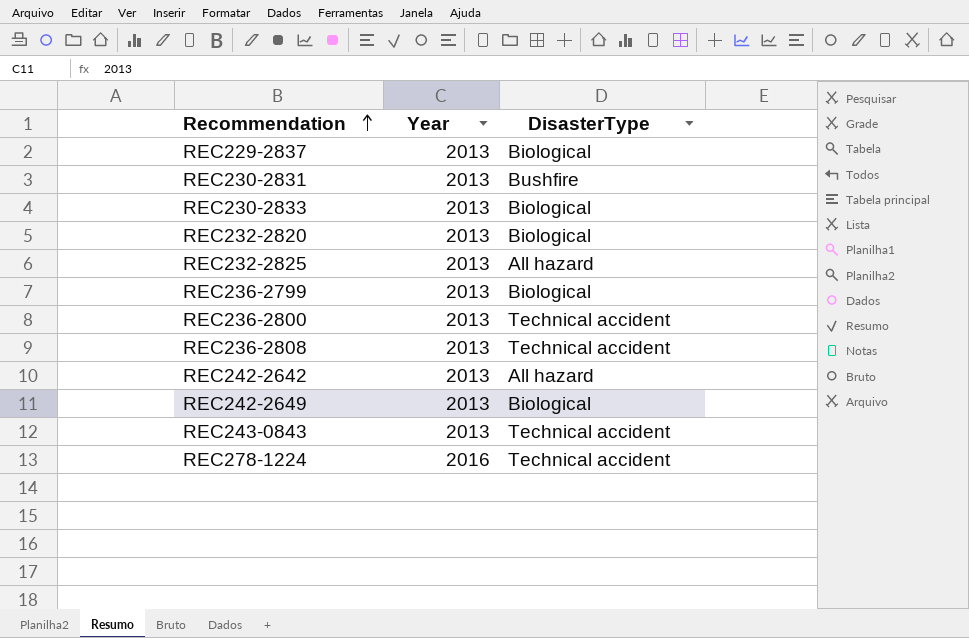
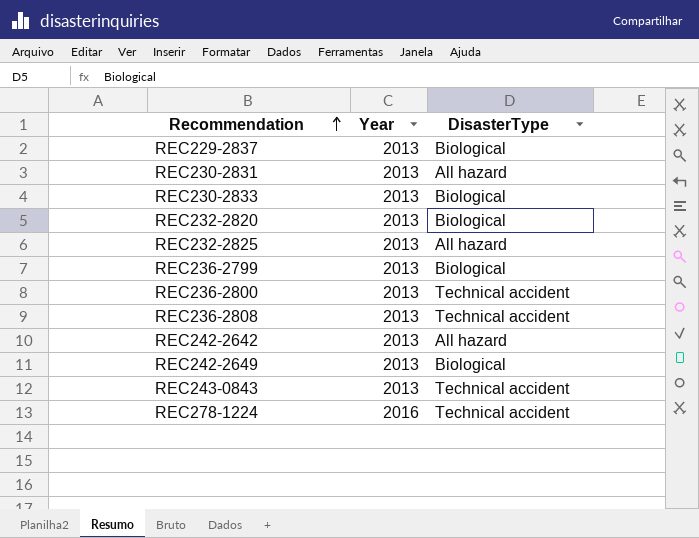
REC230-2831 | DisasterType: Bushfire -> All hazard

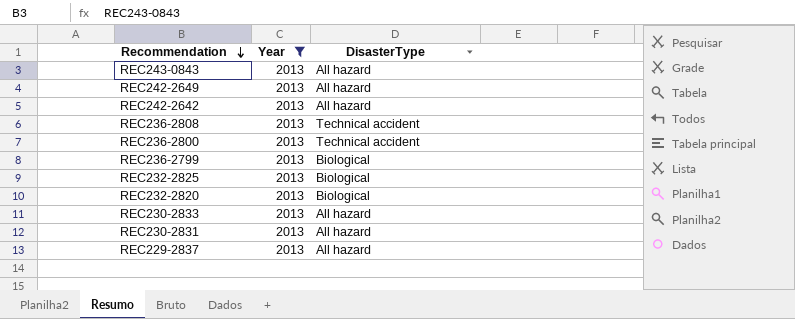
filter: none -> Year = 2013
row order: Recommendation ascending -> Recommendation descending
REC243-0843 | DisasterType: Technical accident -> All hazard
REC242-2649 | DisasterType: Biological -> All hazard
REC232-2825 | DisasterType: All hazard -> Biological
REC230-2833 | DisasterType: Biological -> All hazard
REC229-2837 | DisasterType: Biological -> All hazard

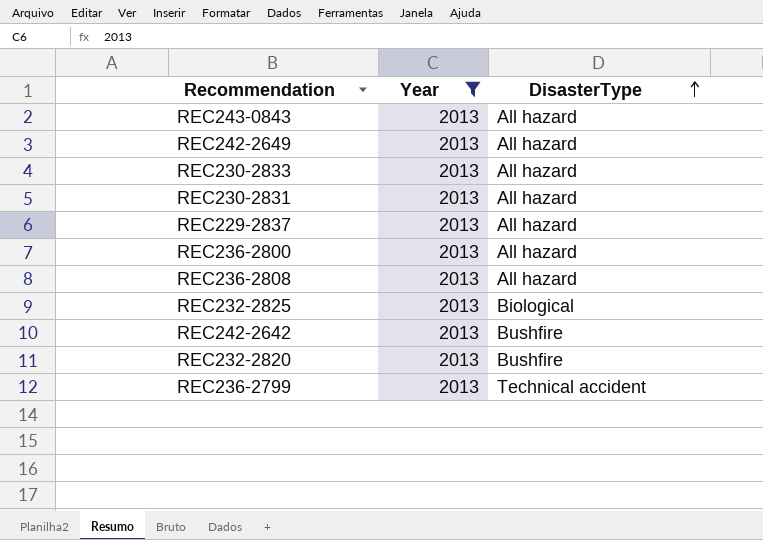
row order: Recommendation descending -> DisasterType ascending
REC236-2800 | DisasterType: Technical accident -> All hazard
REC236-2808 | DisasterType: Technical accident -> All hazard
REC242-2642 | DisasterType: All hazard -> Bushfire
REC232-2820 | DisasterType: Biological -> Bushfire
REC236-2799 | DisasterType: Biological -> Technical accident

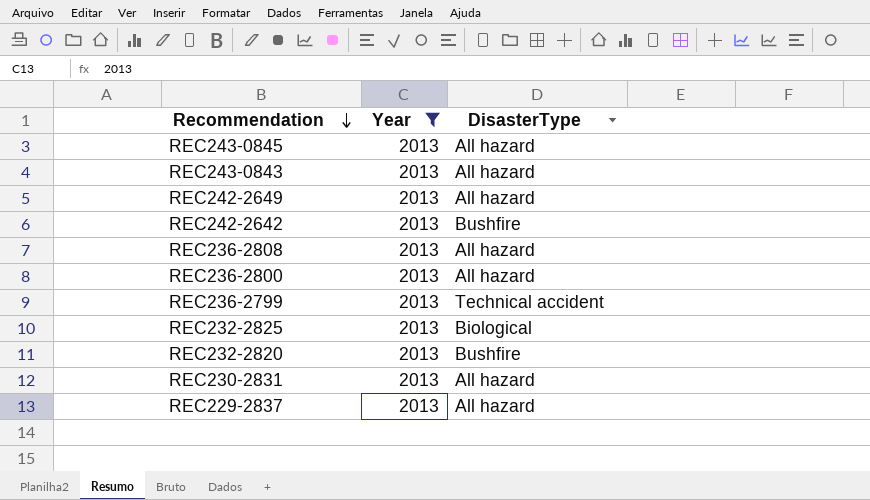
row order: DisasterType ascending -> Recommendation descending
row REC230-2833: 2013 | All hazard -> none
row REC243-0845: none -> 2013 | All hazard

